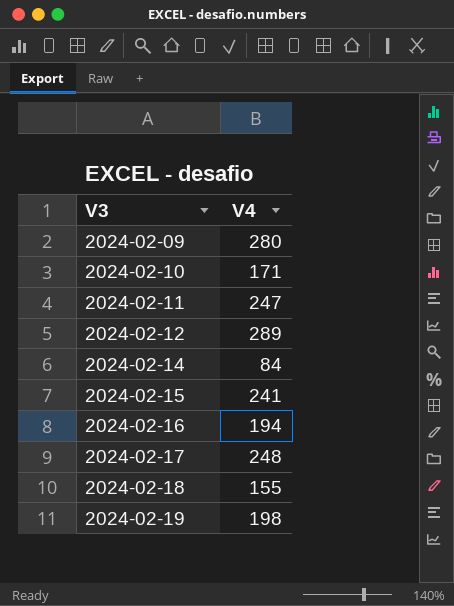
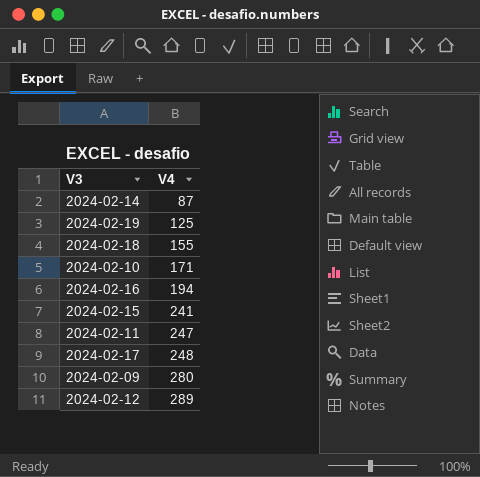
row order: V3 ascending -> V4 ascending
2024-02-14 | V4: 84 -> 87
2024-02-19 | V4: 198 -> 125

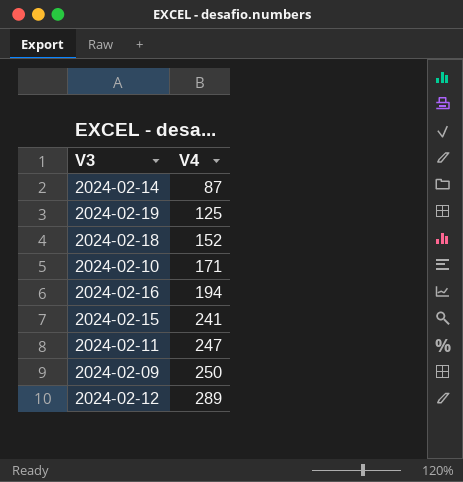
row 2024-02-17: 248 -> none
2024-02-18 | V4: 155 -> 152
2024-02-09 | V4: 280 -> 250

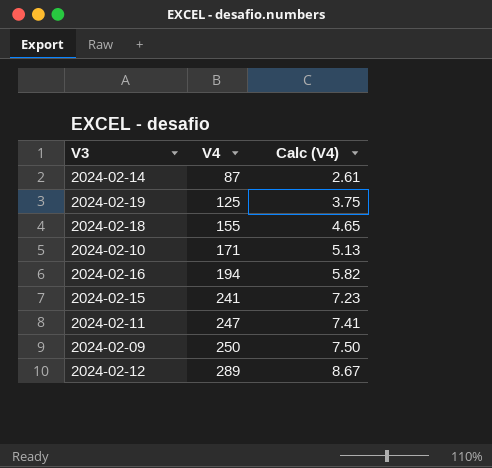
column Calc (V4) | formula: none -> [V4] * 0.03
2024-02-18 | V4: 152 -> 155

